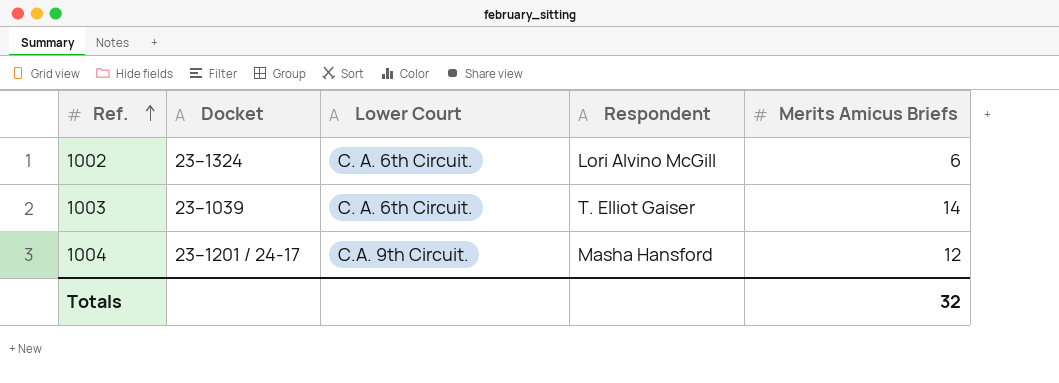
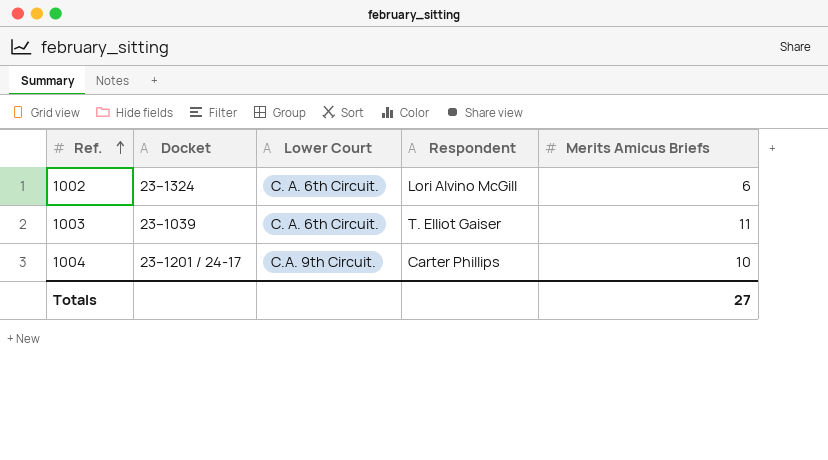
1003 | Merits Amicus Briefs: 14 -> 11
1004 | Respondent: Masha Hansford -> Carter Phillips
1004 | Merits Amicus Briefs: 12 -> 10
Totals | Merits Amicus Briefs: 32 -> 27

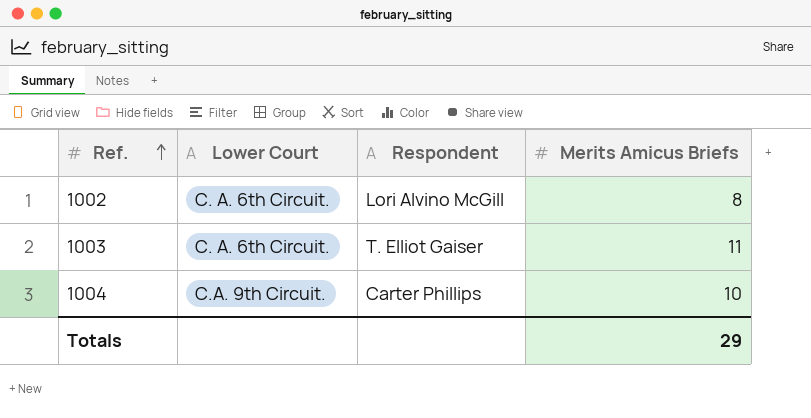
column Docket | position: 2 -> none
1002 | Merits Amicus Briefs: 6 -> 8
Totals | Merits Amicus Briefs: 27 -> 29

